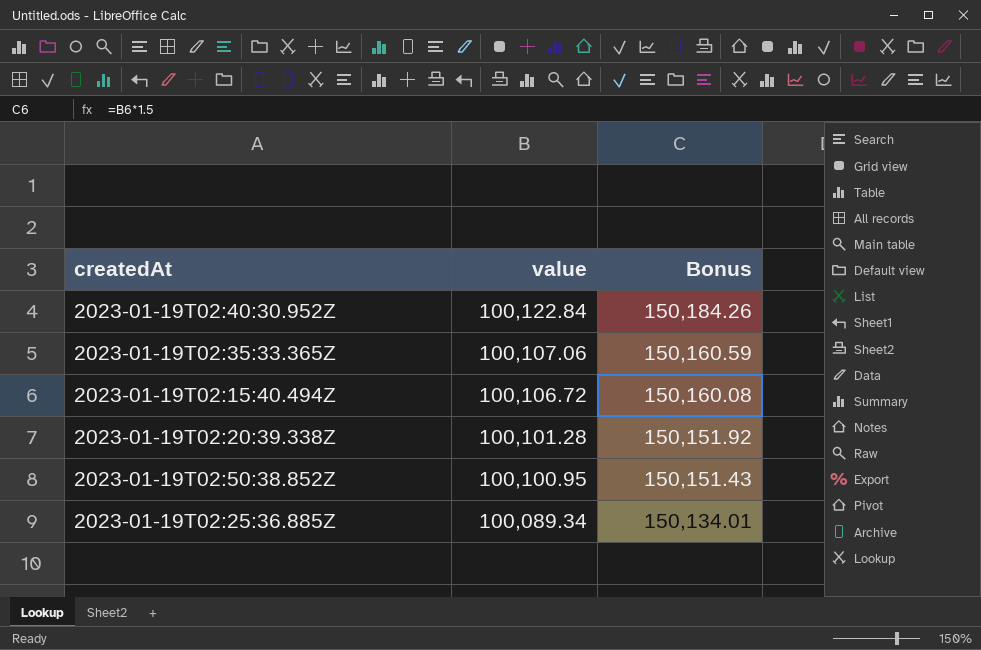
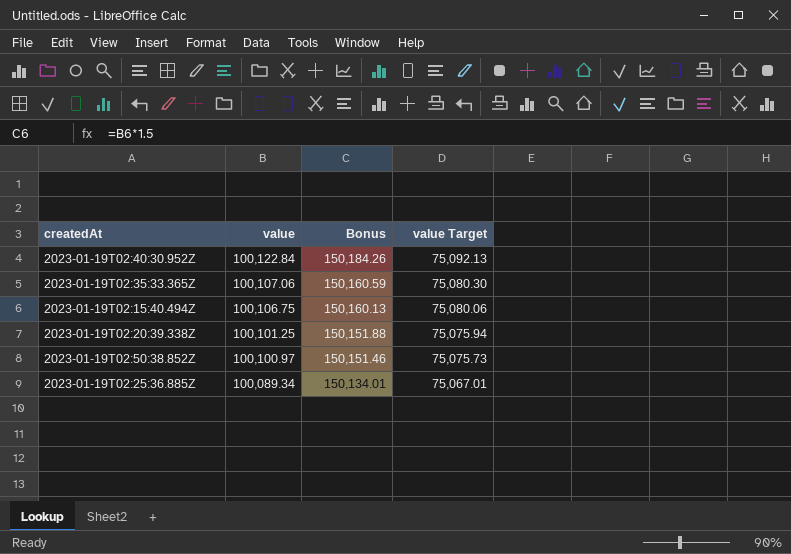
column value Target | formula: none -> [value] * 0.75
2023-01-19T02:15:40.494Z | value: 100,106.72 -> 100,106.75
2023-01-19T02:15:40.494Z | Bonus: 150,160.08 -> 150,160.13
2023-01-19T02:20:39.338Z | value: 100,101.28 -> 100,101.25
2023-01-19T02:20:39.338Z | Bonus: 150,151.92 -> 150,151.88
2023-01-19T02:50:38.852Z | value: 100,100.95 -> 100,100.97
2023-01-19T02:50:38.852Z | Bonus: 150,151.43 -> 150,151.46

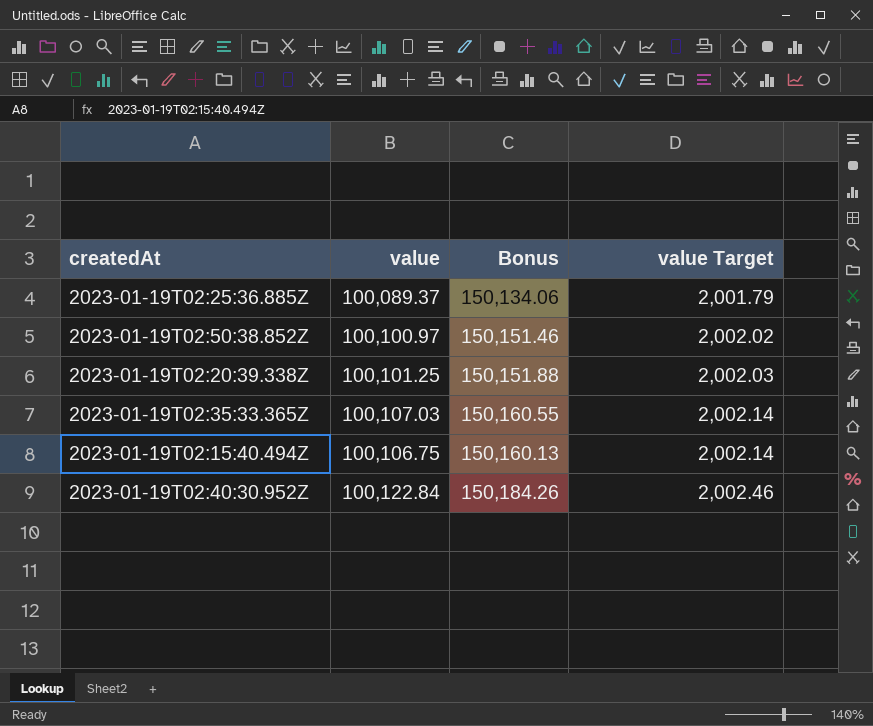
row order: value descending -> value Target ascending
column value Target | formula: [value] * 0.75 -> [value] * 0.02
2023-01-19T02:25:36.885Z | value: 100,089.34 -> 100,089.37
2023-01-19T02:25:36.885Z | Bonus: 150,134.01 -> 150,134.06
2023-01-19T02:35:33.365Z | value: 100,107.06 -> 100,107.03
2023-01-19T02:35:33.365Z | Bonus: 150,160.59 -> 150,160.55

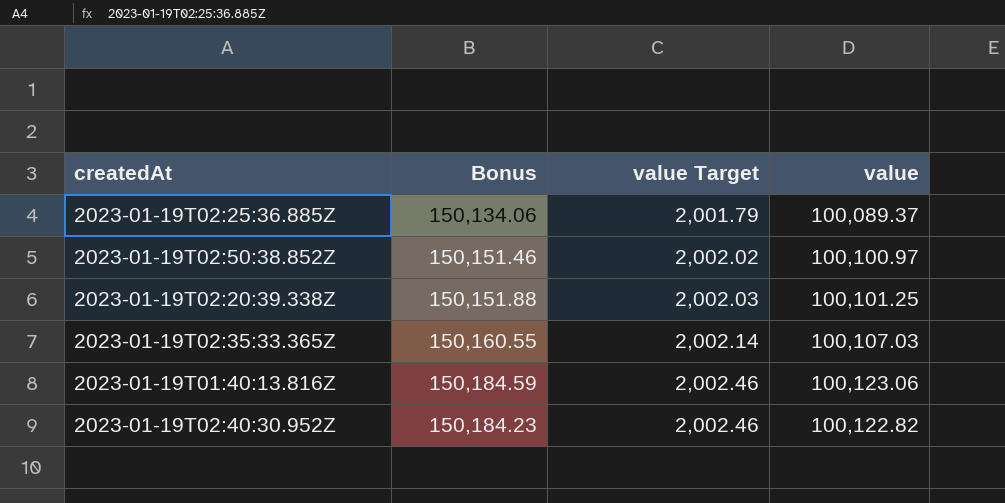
column value | position: 2 -> 4
row 2023-01-19T02:15:40.494Z: 100,106.75 | 150,160.13 | 2,002.14 -> none
row 2023-01-19T01:40:13.816Z: none -> 150,184.59 | 2,002.46 | 100,123.06
2023-01-19T02:40:30.952Z | Bonus: 150,184.26 -> 150,184.23
2023-01-19T02:40:30.952Z | value: 100,122.84 -> 100,122.82

